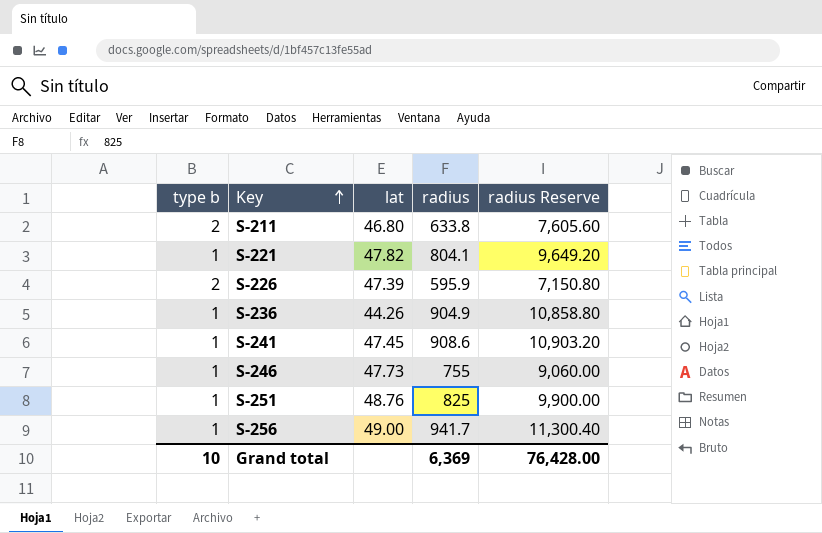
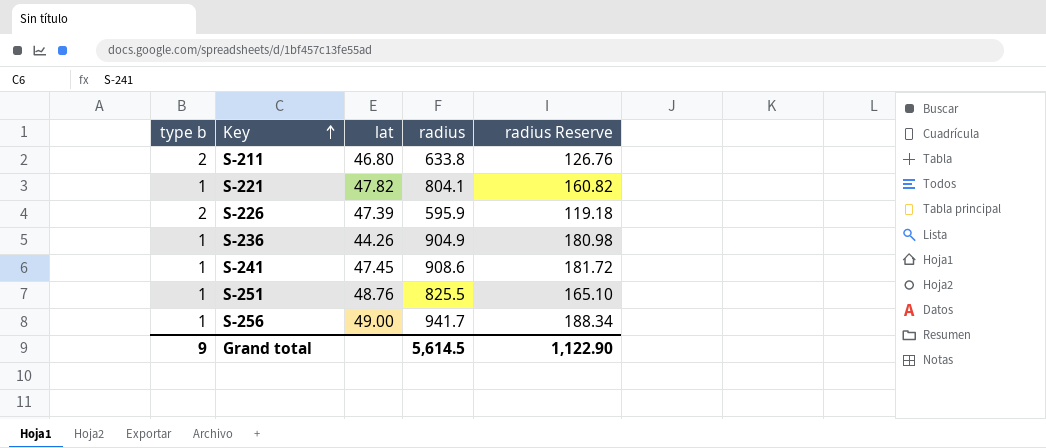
column radius Reserve | formula: [radius] * 12 -> [radius] * 0.2
row S-246: 1 | 47.73 | 755 | 9,060.00 -> none
S-251 | radius: 825 -> 825.5
Grand total | type b: 10 -> 9
Grand total | radius: 6,369 -> 5,614.5
Grand total | radius Reserve: 76,428.00 -> 1,122.90

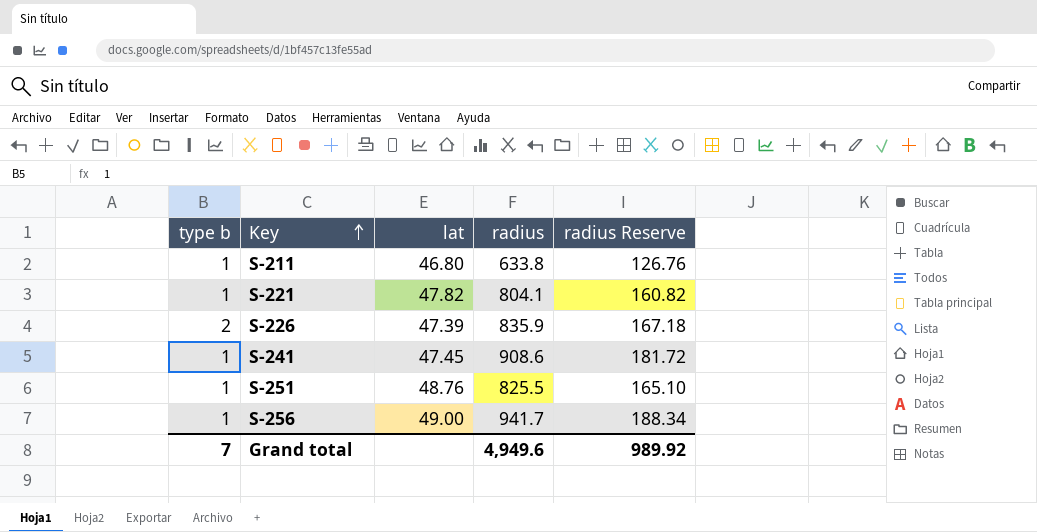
row S-236: 1 | 44.26 | 904.9 | 180.98 -> none
S-211 | type b: 2 -> 1
S-226 | radius: 595.9 -> 835.9
S-226 | radius Reserve: 119.18 -> 167.18
Grand total | type b: 9 -> 7
Grand total | radius: 5,614.5 -> 4,949.6
Grand total | radius Reserve: 1,122.90 -> 989.92

